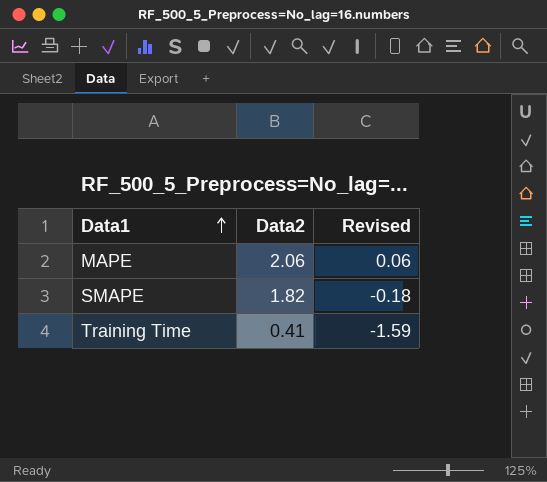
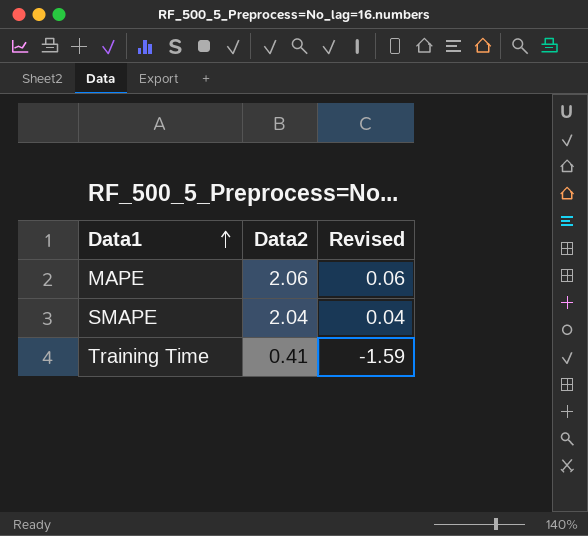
SMAPE | Data2: 1.82 -> 2.04
SMAPE | Revised: -0.18 -> 0.04

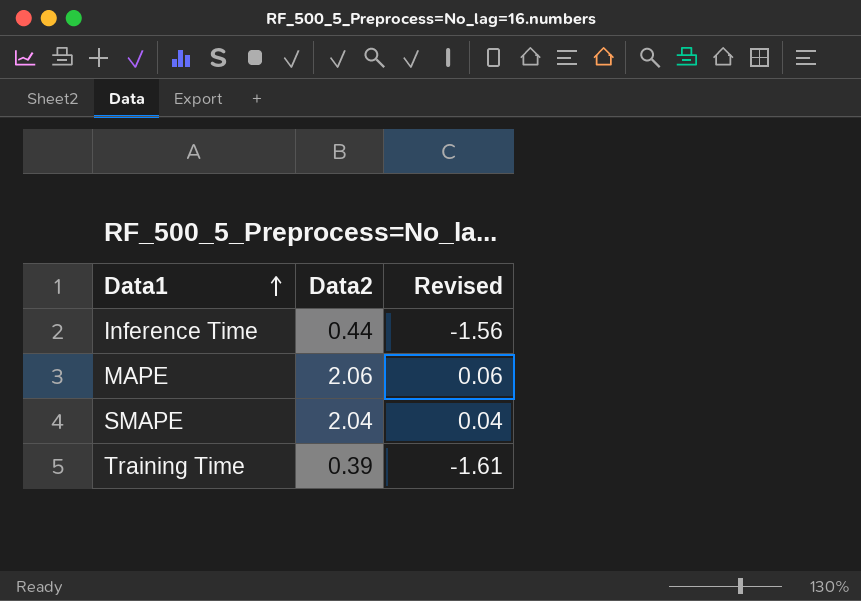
row Inference Time: none -> 0.44 | -1.56
Training Time | Data2: 0.41 -> 0.39
Training Time | Revised: -1.59 -> -1.61

